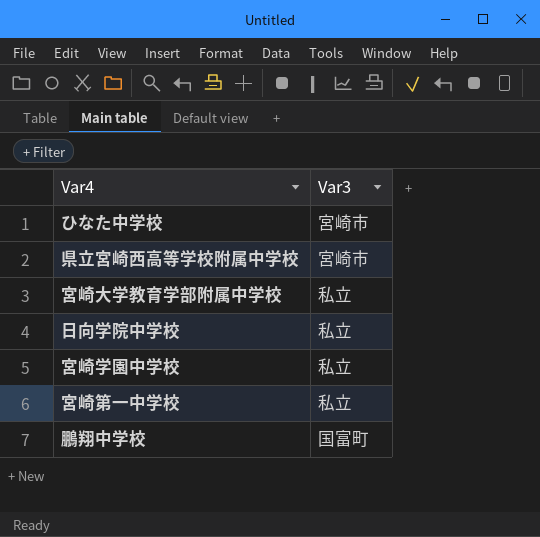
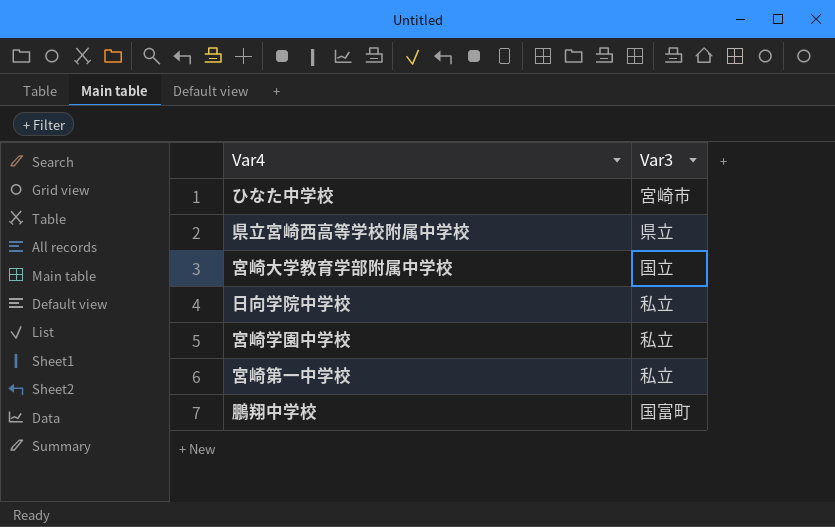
県立宮崎西高等学校附属中学校 | Var3: 宮崎市 -> 県立
宮崎大学教育学部附属中学校 | Var3: 私立 -> 国立

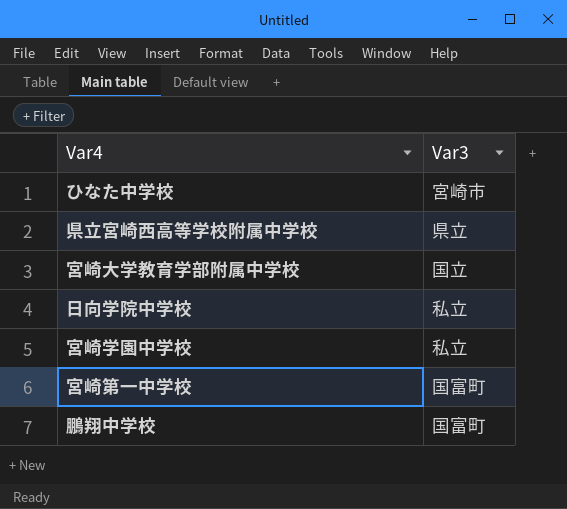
宮崎第一中学校 | Var3: 私立 -> 国富町

